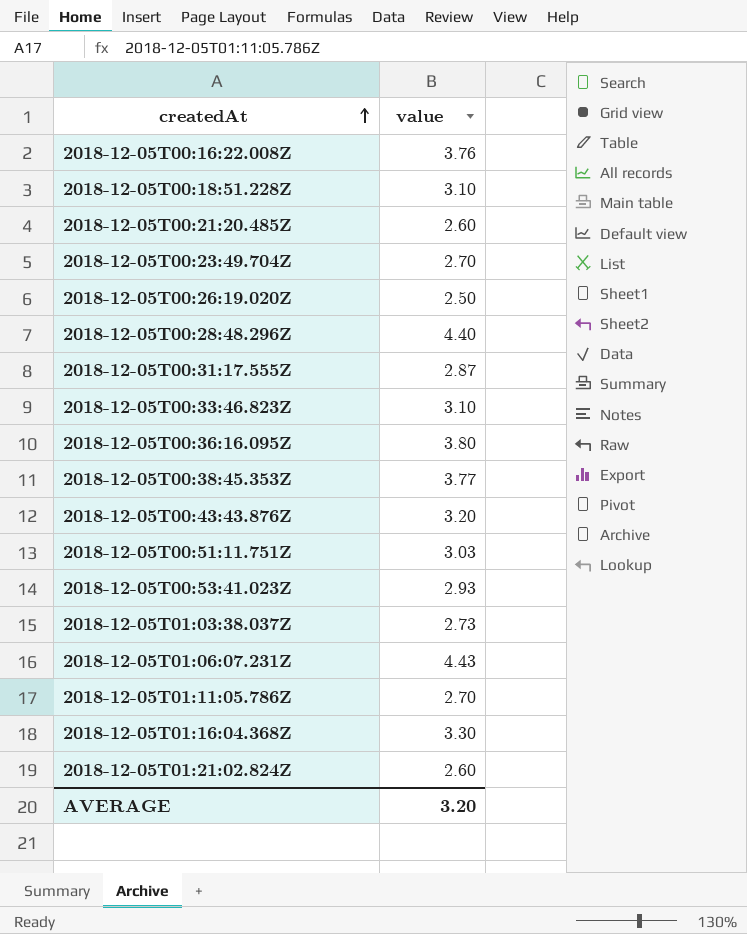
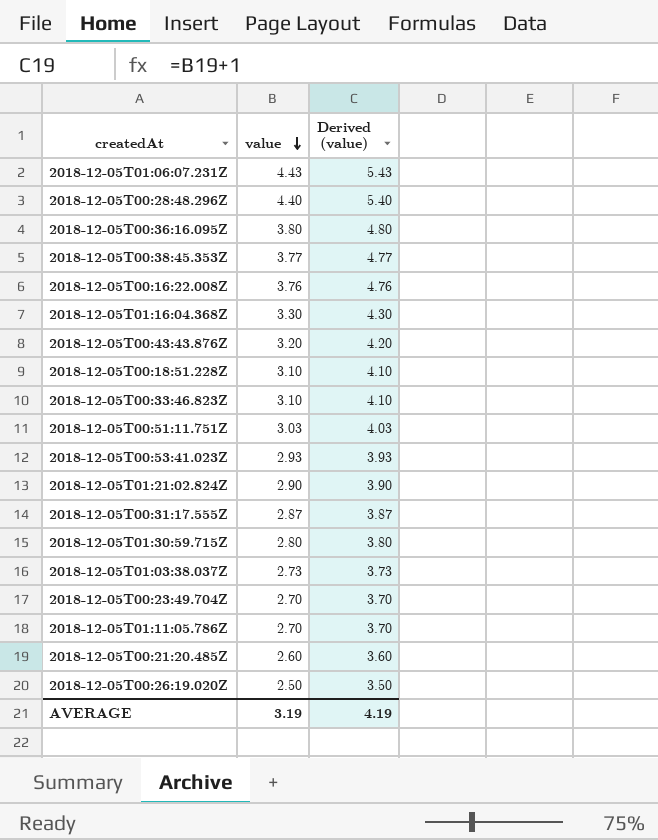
row order: createdAt ascending -> value descending
column Derived (value) | formula: none -> [value] + 1
2018-12-05T01:21:02.824Z | value: 2.60 -> 2.90
row 2018-12-05T01:30:59.715Z: none -> 2.80 | 3.80
AVERAGE | value: 3.20 -> 3.19

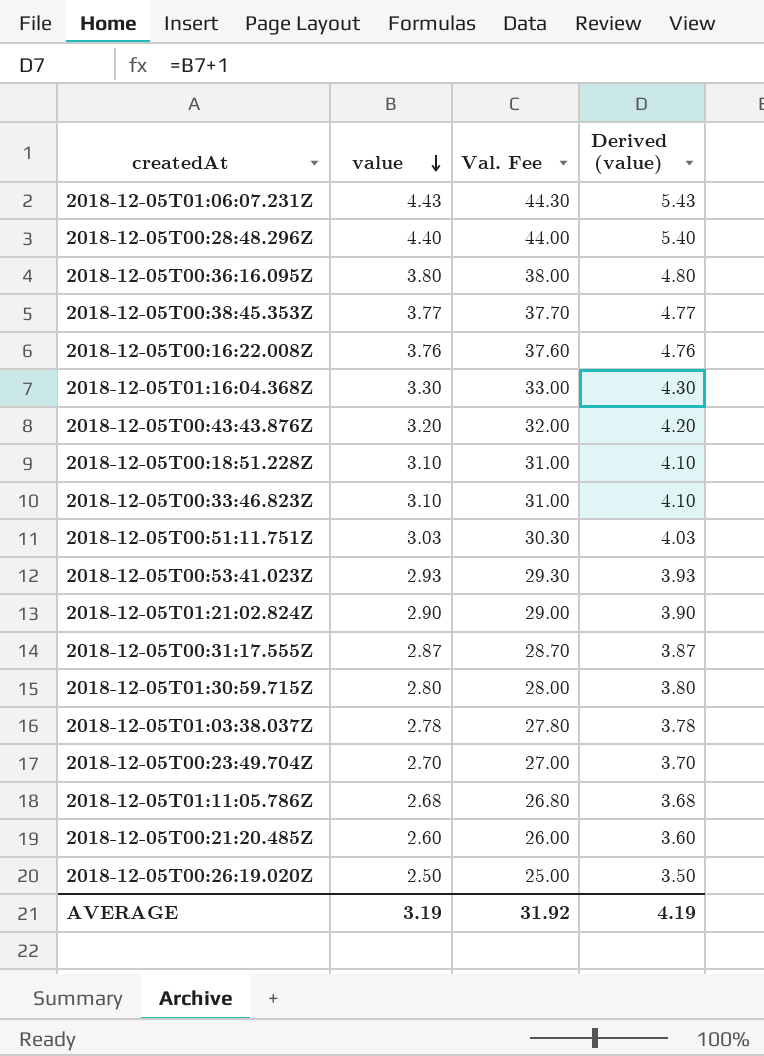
column Val. Fee | formula: none -> [value] * 10
2018-12-05T01:03:38.037Z | value: 2.73 -> 2.78
2018-12-05T01:03:38.037Z | Derived (value): 3.73 -> 3.78
2018-12-05T01:11:05.786Z | value: 2.70 -> 2.68
2018-12-05T01:11:05.786Z | Derived (value): 3.70 -> 3.68

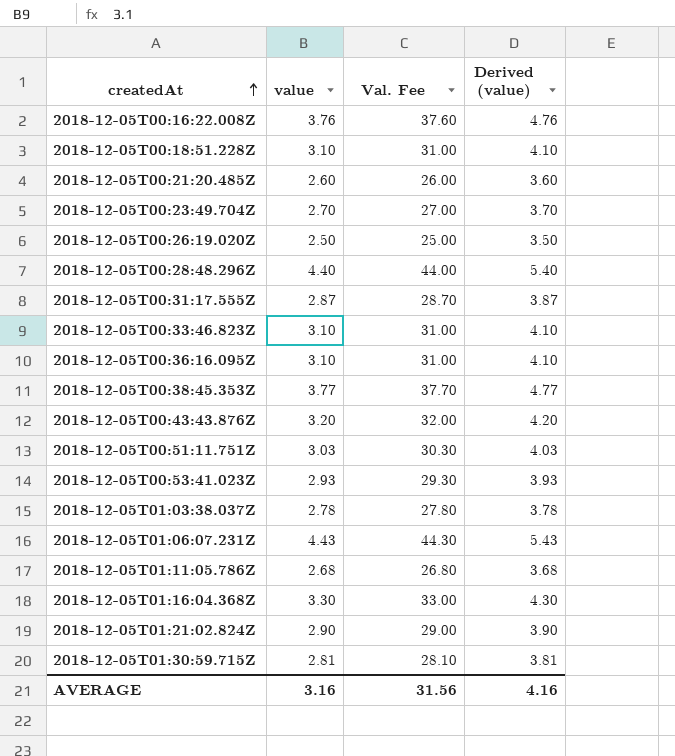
row order: value descending -> createdAt ascending
2018-12-05T00:36:16.095Z | value: 3.80 -> 3.10
2018-12-05T00:36:16.095Z | Val. Fee: 38.00 -> 31.00
2018-12-05T00:36:16.095Z | Derived (value): 4.80 -> 4.10
2018-12-05T01:30:59.715Z | value: 2.80 -> 2.81
2018-12-05T01:30:59.715Z | Val. Fee: 28.00 -> 28.10
2018-12-05T01:30:59.715Z | Derived (value): 3.80 -> 3.81
AVERAGE | value: 3.19 -> 3.16
AVERAGE | Val. Fee: 31.92 -> 31.56
AVERAGE | Derived (value): 4.19 -> 4.16

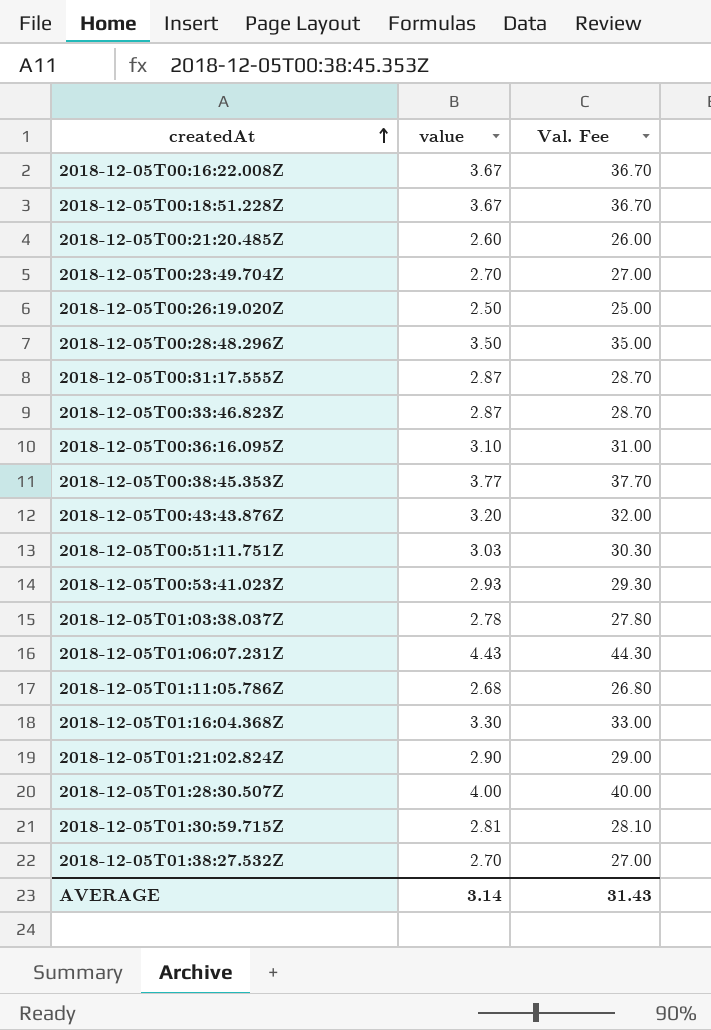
column Derived (value) | formula: [value] + 1 -> none
2018-12-05T00:16:22.008Z | value: 3.76 -> 3.67
2018-12-05T00:16:22.008Z | Val. Fee: 37.60 -> 36.70
2018-12-05T00:18:51.228Z | value: 3.10 -> 3.67
2018-12-05T00:18:51.228Z | Val. Fee: 31.00 -> 36.70
2018-12-05T00:28:48.296Z | value: 4.40 -> 3.50
2018-12-05T00:28:48.296Z | Val. Fee: 44.00 -> 35.00
2018-12-05T00:33:46.823Z | value: 3.10 -> 2.87
2018-12-05T00:33:46.823Z | Val. Fee: 31.00 -> 28.70
row 2018-12-05T01:28:30.507Z: none -> 4.00 | 40.00
row 2018-12-05T01:38:27.532Z: none -> 2.70 | 27.00
AVERAGE | value: 3.16 -> 3.14
AVERAGE | Val. Fee: 31.56 -> 31.43

